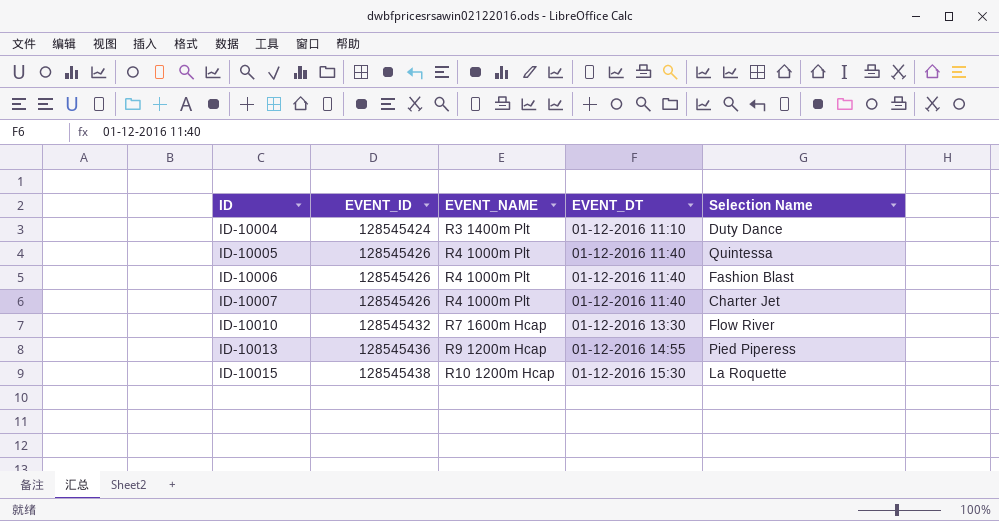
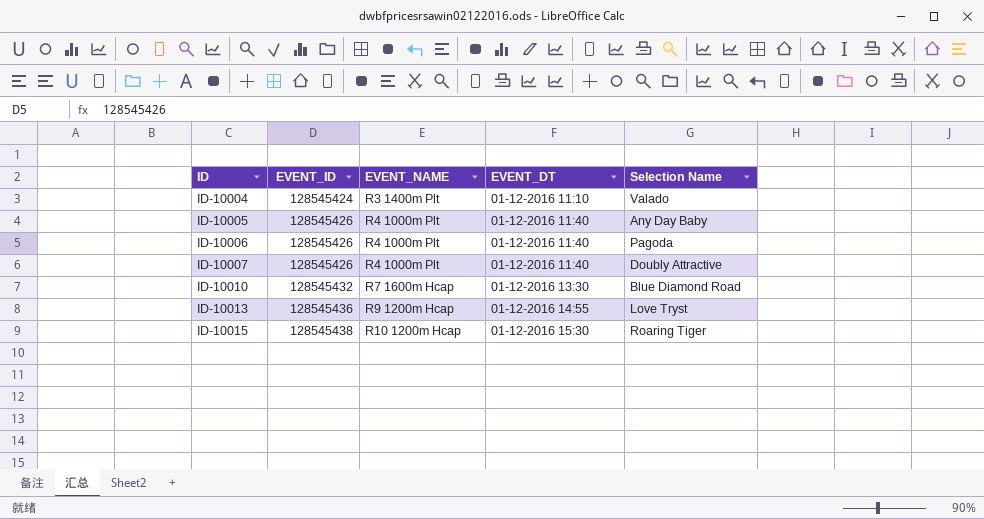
ID-10004 | Selection Name: Duty Dance -> Valado
ID-10005 | Selection Name: Quintessa -> Any Day Baby
ID-10006 | Selection Name: Fashion Blast -> Pagoda
ID-10007 | Selection Name: Charter Jet -> Doubly Attractive
ID-10010 | Selection Name: Flow River -> Blue Diamond Road
ID-10013 | Selection Name: Pied Piperess -> Love Tryst
ID-10015 | Selection Name: La Roquette -> Roaring Tiger

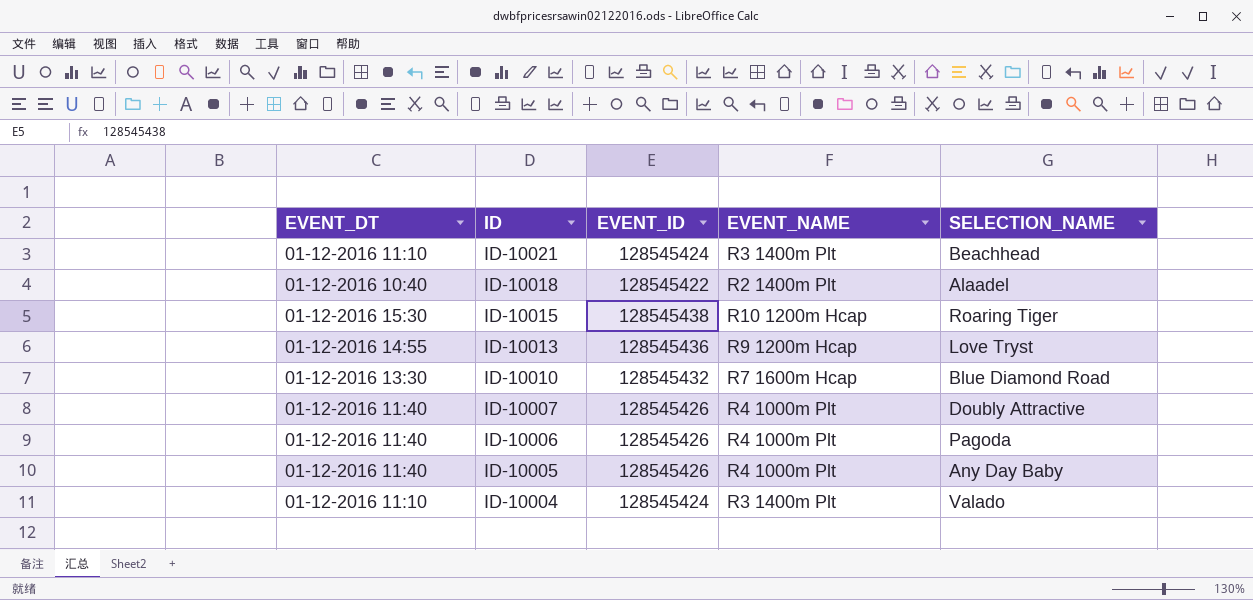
row order: ID ascending -> ID descending
column EVENT_DT | position: 4 -> 1
column name: Selection Name -> SELECTION_NAME
row ID-10021: none -> 01-12-2016 11:10 | 128545424 | R3 1400m Plt | Beachhead
row ID-10018: none -> 01-12-2016 10:40 | 128545422 | R2 1400m Plt | Alaadel

